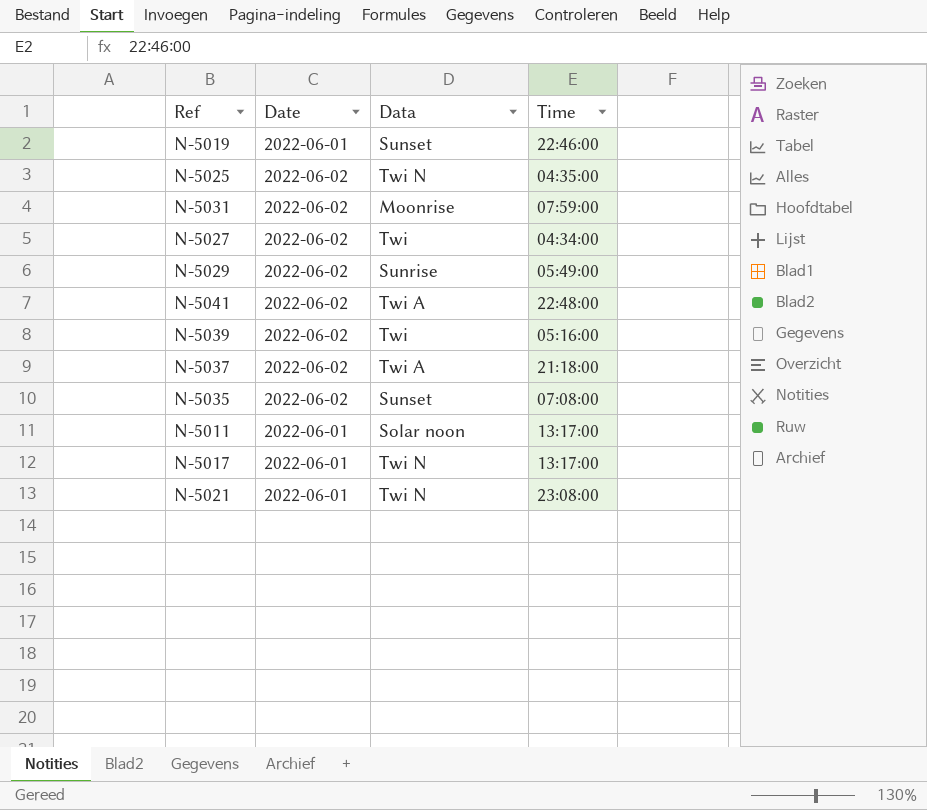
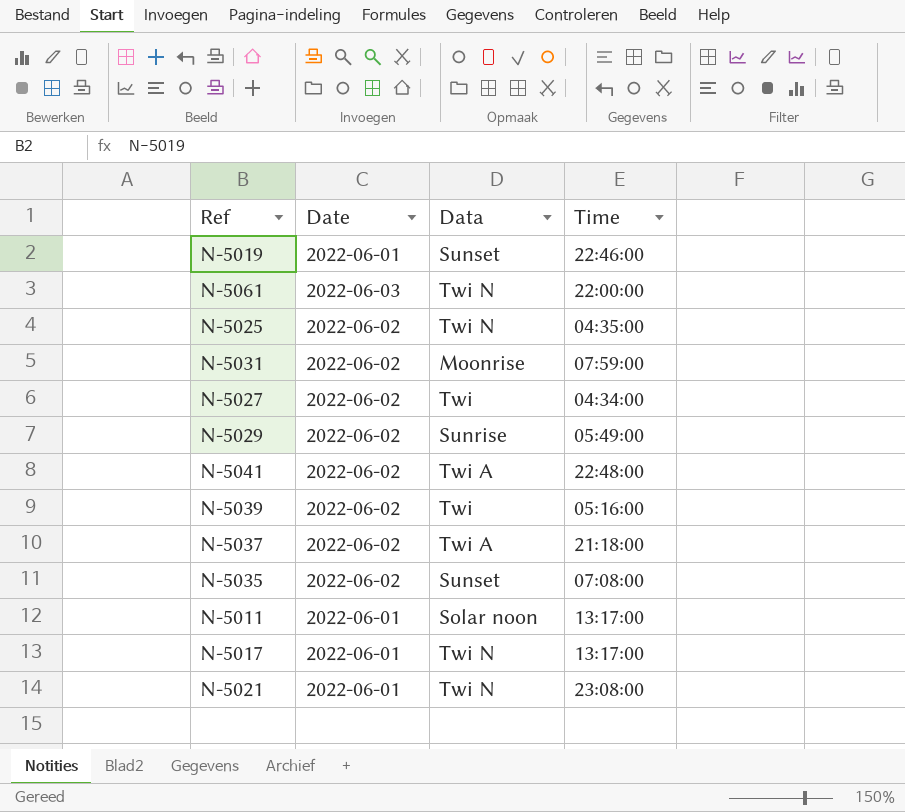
row N-5061: none -> 2022-06-03 | Twi N | 22:00:00

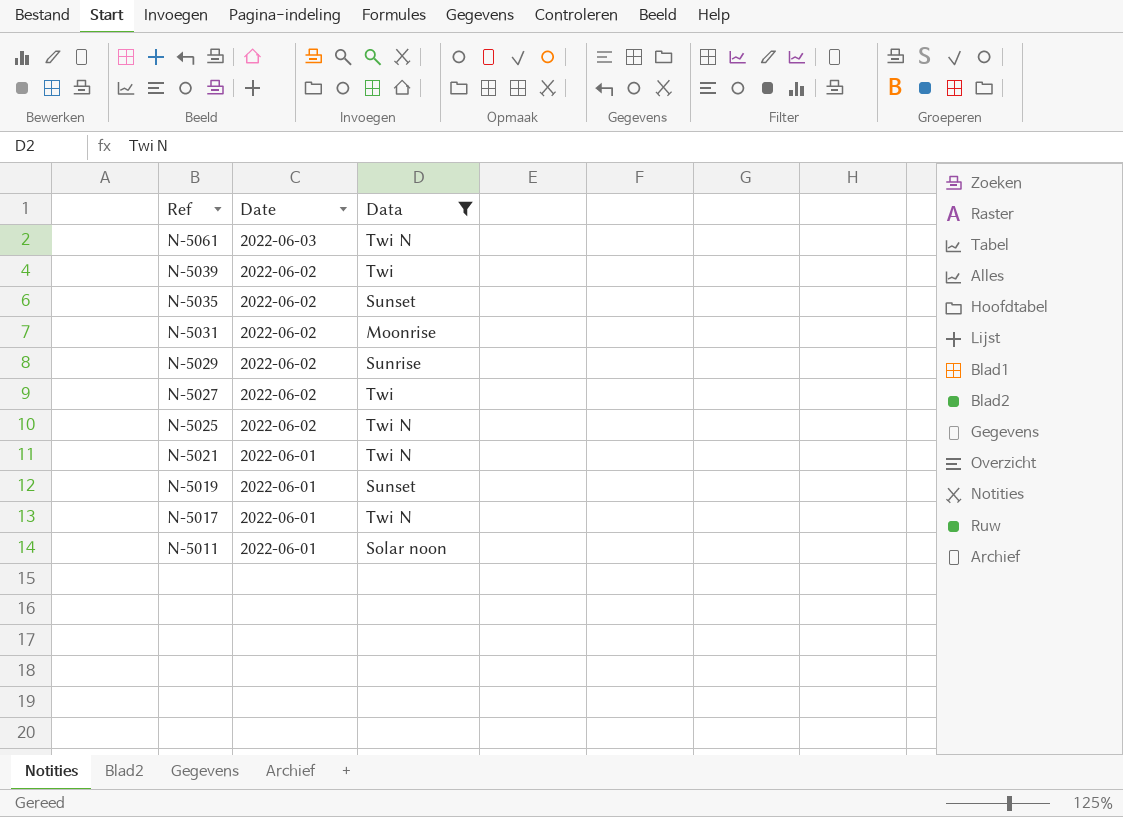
filter: none -> Data != Twi A
row order: none -> Ref descending
column Time | position: 4 -> none

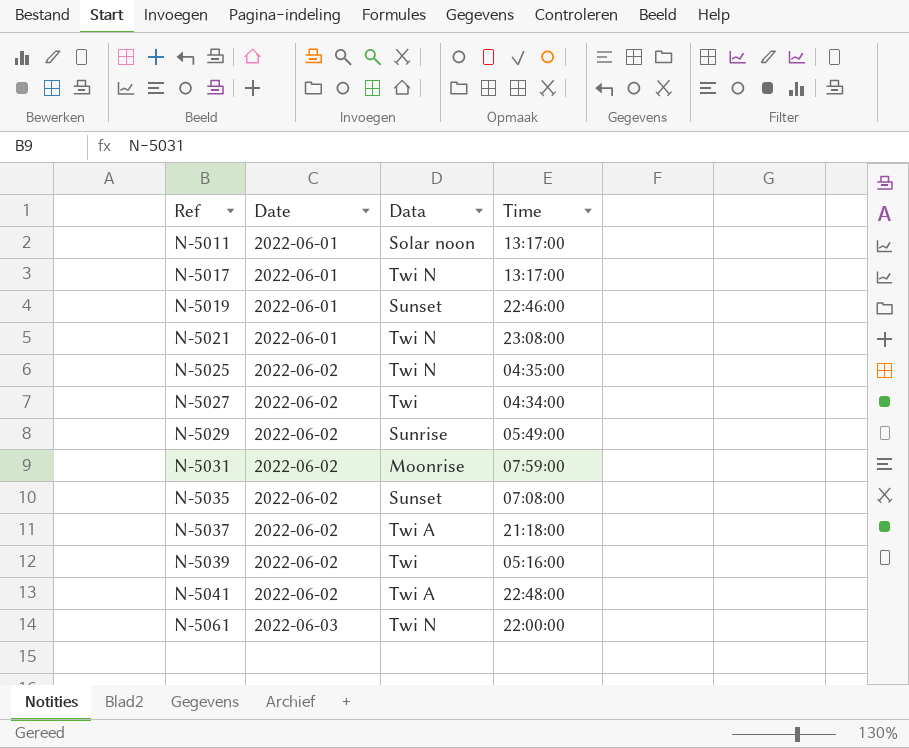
filter: Data != Twi A -> none
row order: Ref descending -> Ref ascending
column Time | position: none -> 4

